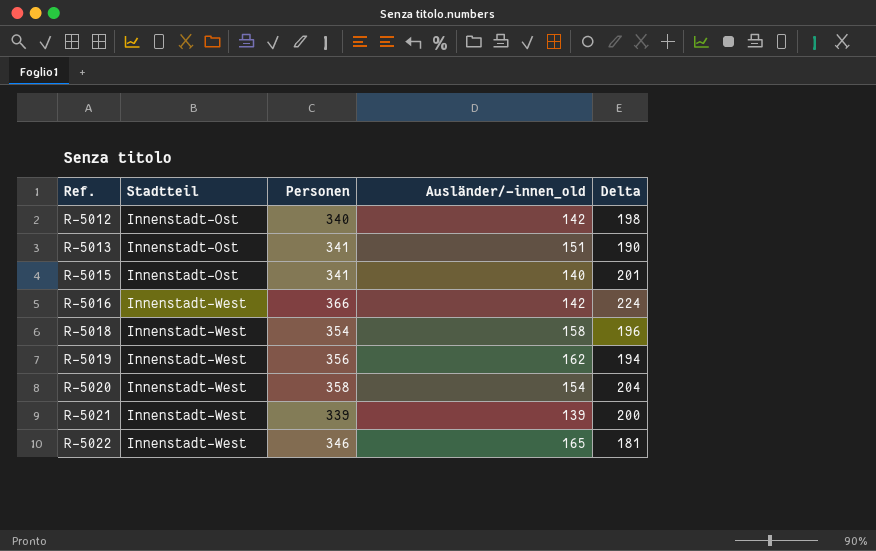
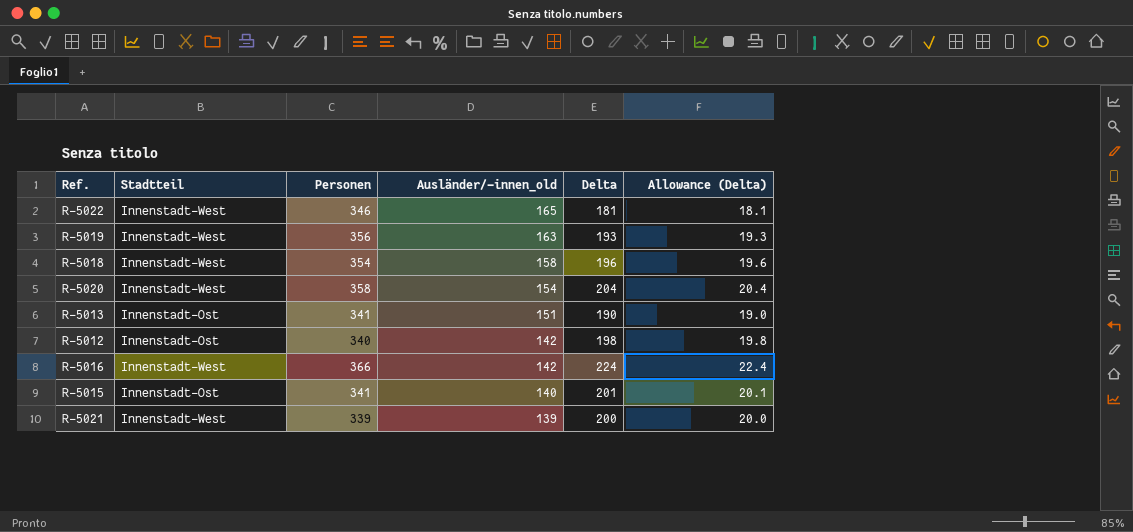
row order: Ref. ascending -> Ausländer/-innen_old descending
column Allowance (Delta) | formula: none -> [Delta] * 0.1
R-5019 | Ausländer/-innen_old: 162 -> 163
R-5019 | Delta: 194 -> 193

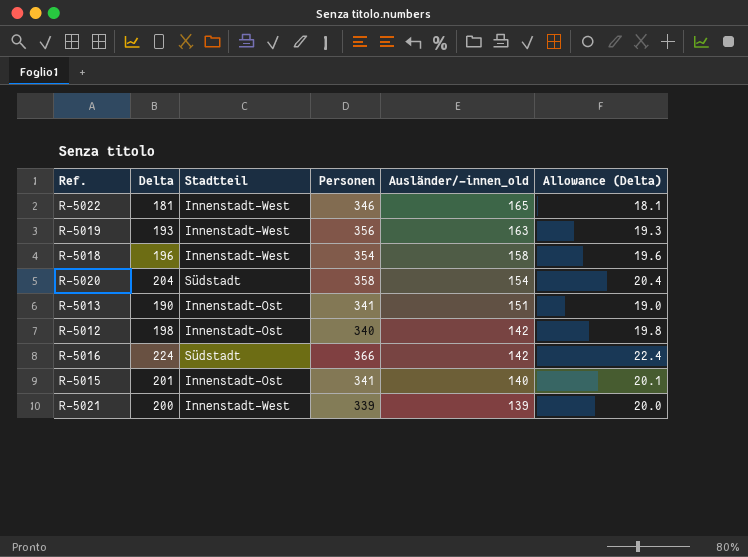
column Delta | position: 5 -> 2
R-5020 | Stadtteil: Innenstadt-West -> Südstadt
R-5016 | Stadtteil: Innenstadt-West -> Südstadt

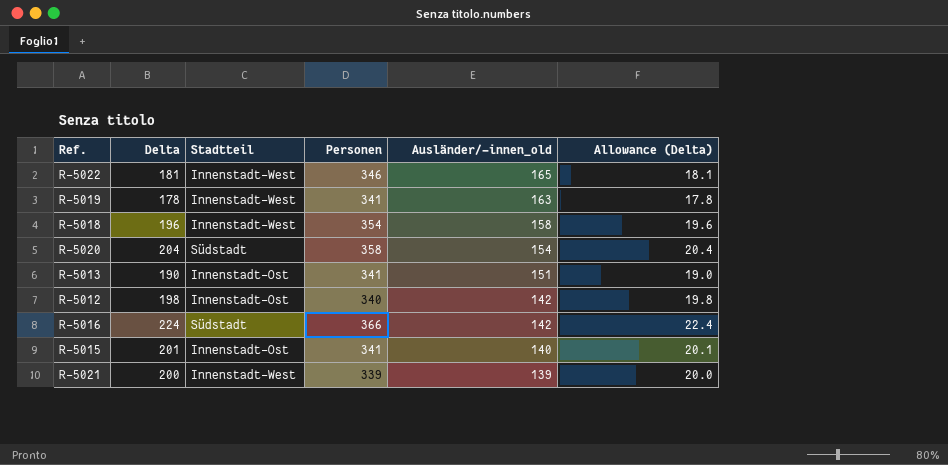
R-5019 | Delta: 193 -> 178
R-5019 | Personen: 356 -> 341
R-5019 | Allowance (Delta): 19.3 -> 17.8

